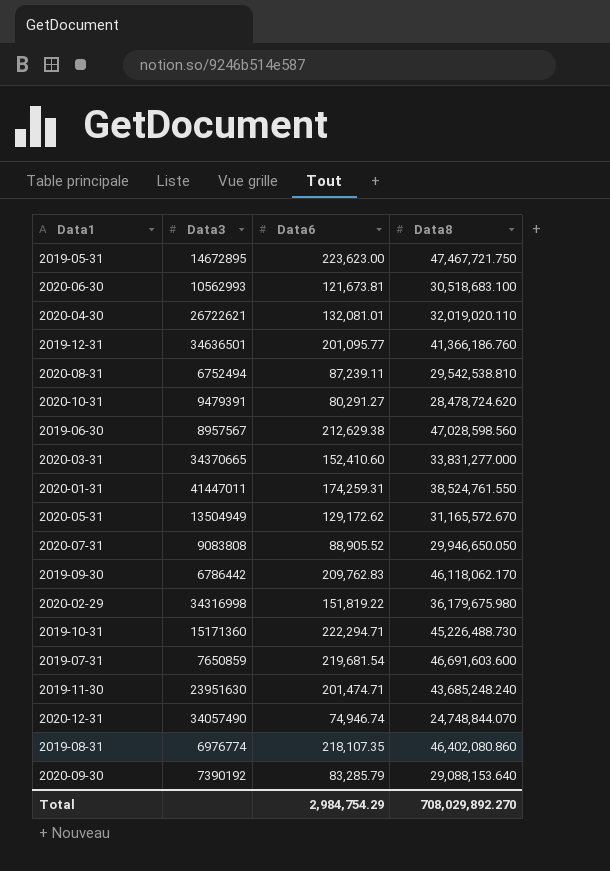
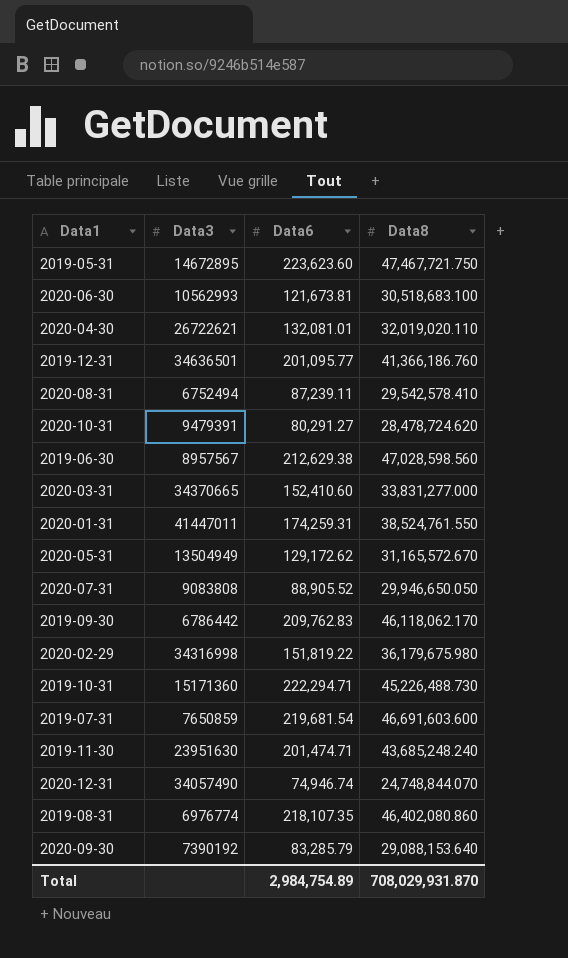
2019-05-31 | Data6: 223,623.00 -> 223,623.60
2020-08-31 | Data8: 29,542,538.810 -> 29,542,578.410
Total | Data6: 2,984,754.29 -> 2,984,754.89
Total | Data8: 708,029,892.270 -> 708,029,931.870

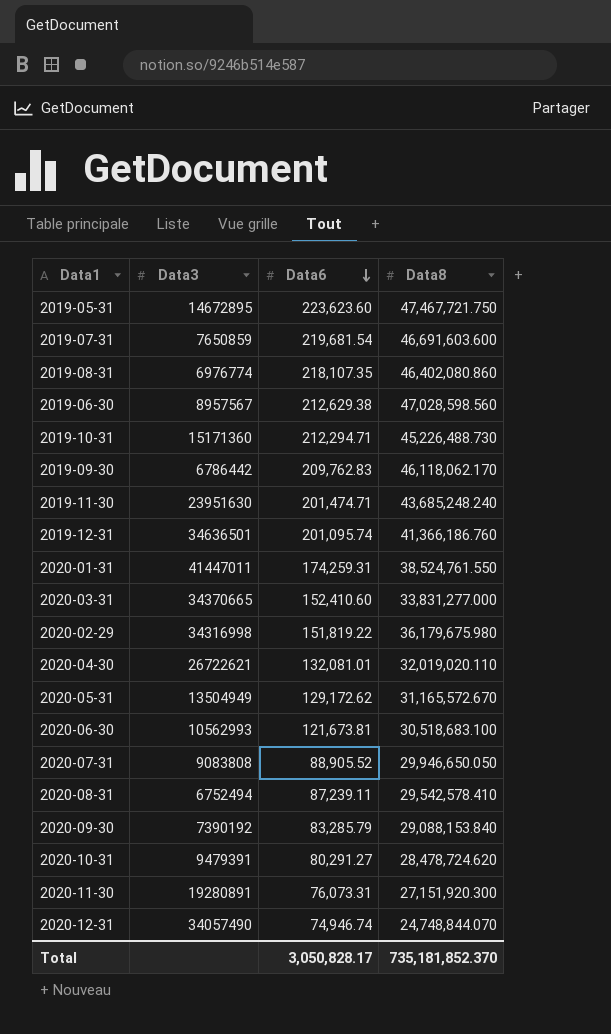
row order: none -> Data6 descending
2019-10-31 | Data6: 222,294.71 -> 212,294.71
2019-12-31 | Data6: 201,095.77 -> 201,095.74
2020-09-30 | Data8: 29,088,153.640 -> 29,088,153.840
row 2020-11-30: none -> 19280891 | 76,073.31 | 27,151,920.300
Total | Data6: 2,984,754.89 -> 3,050,828.17
Total | Data8: 708,029,931.870 -> 735,181,852.370

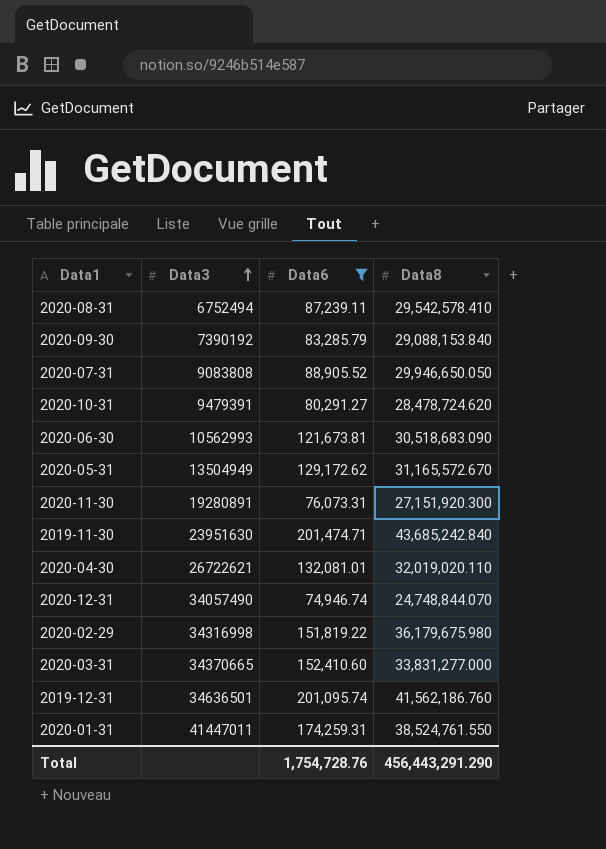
filter: none -> Data6 <= 201,474.71
row order: Data6 descending -> Data3 ascending
2020-06-30 | Data8: 30,518,683.100 -> 30,518,683.090
2019-11-30 | Data8: 43,685,248.240 -> 43,685,242.840
2019-12-31 | Data8: 41,366,186.760 -> 41,562,186.760
Total | Data6: 3,050,828.17 -> 1,754,728.76
Total | Data8: 735,181,852.370 -> 456,443,291.290

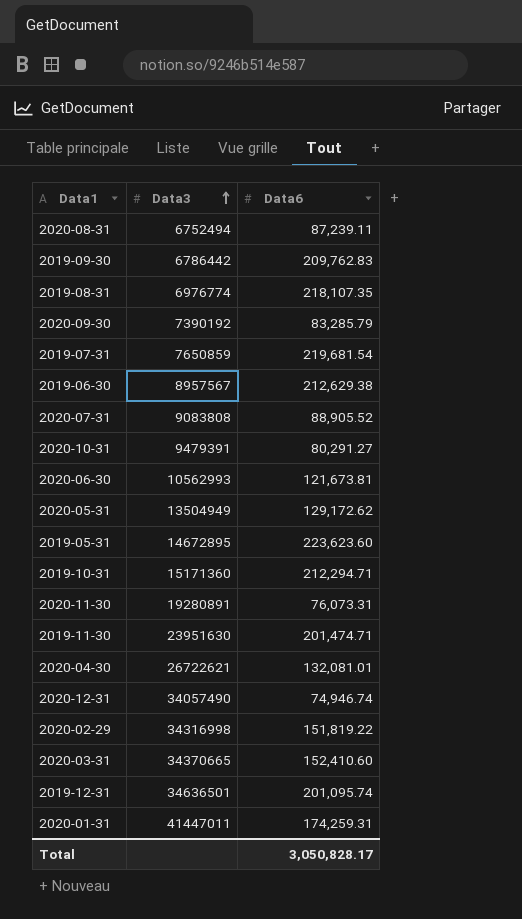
filter: Data6 <= 201,474.71 -> none
column Data8 | position: 4 -> none
Total | Data6: 1,754,728.76 -> 3,050,828.17

